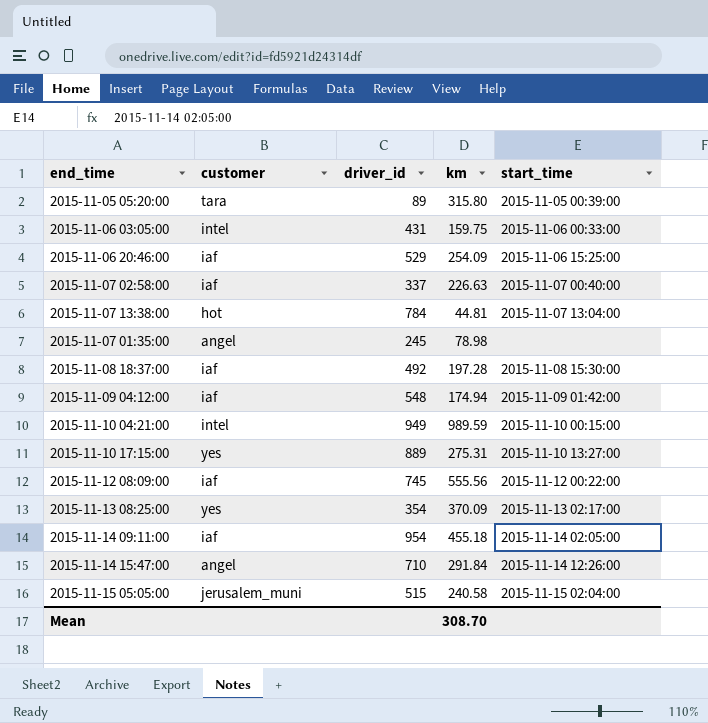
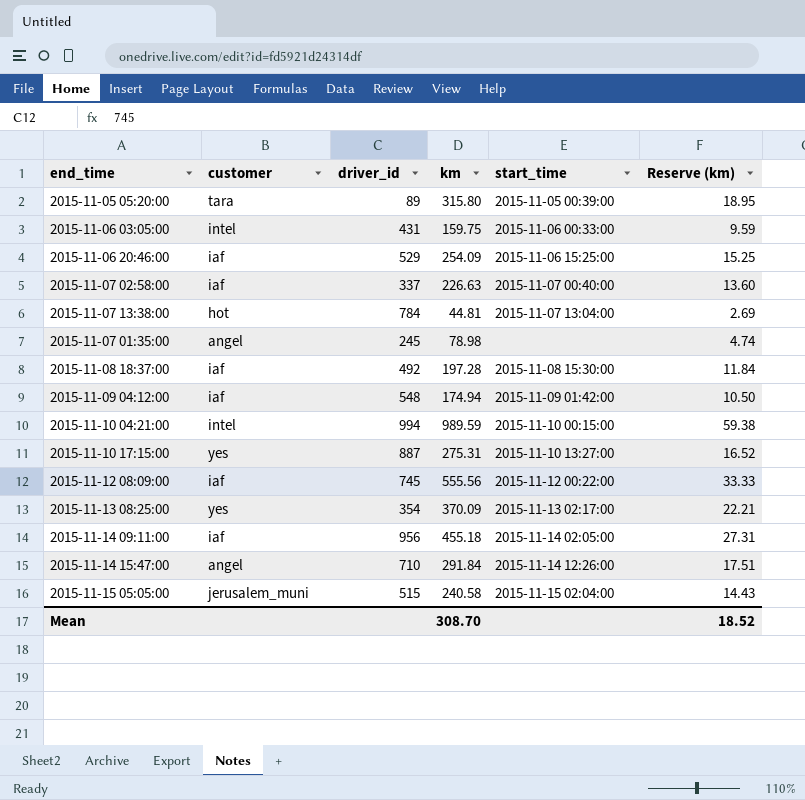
column Reserve (km) | formula: none -> [km] * 0.06
2015-11-10 04:21:00 | driver_id: 949 -> 994
2015-11-10 17:15:00 | driver_id: 889 -> 887
2015-11-14 09:11:00 | driver_id: 954 -> 956

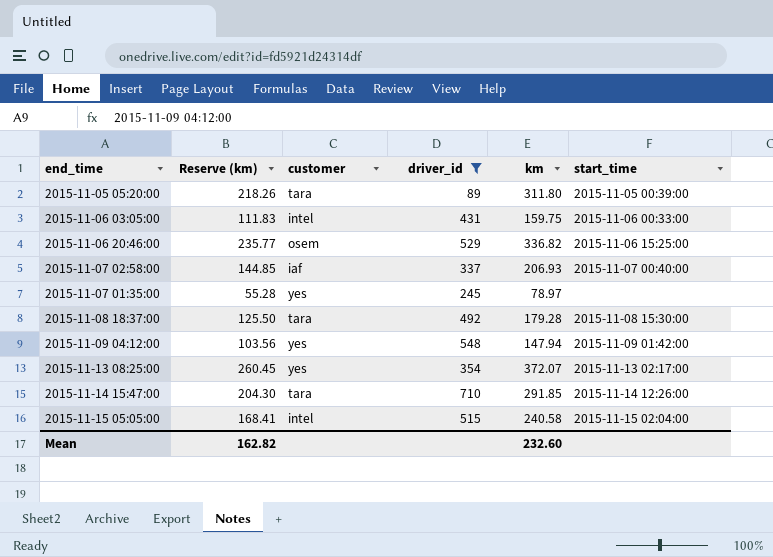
filter: none -> driver_id <= 710
column Reserve (km) | formula: [km] * 0.06 -> [km] * 0.7
column Reserve (km) | position: 6 -> 2
2015-11-05 05:20:00 | km: 315.80 -> 311.80
2015-11-06 20:46:00 | customer: iaf -> osem
2015-11-06 20:46:00 | km: 254.09 -> 336.82
2015-11-07 02:58:00 | km: 226.63 -> 206.93
2015-11-07 01:35:00 | customer: angel -> yes
2015-11-07 01:35:00 | km: 78.98 -> 78.97
2015-11-08 18:37:00 | customer: iaf -> tara
2015-11-08 18:37:00 | km: 197.28 -> 179.28
2015-11-09 04:12:00 | customer: iaf -> yes
2015-11-09 04:12:00 | km: 174.94 -> 147.94
2015-11-13 08:25:00 | km: 370.09 -> 372.07
2015-11-14 15:47:00 | customer: angel -> tara
2015-11-14 15:47:00 | km: 291.84 -> 291.85
2015-11-15 05:05:00 | customer: jerusalem_muni -> intel
Mean | Reserve (km): 18.52 -> 162.82
Mean | km: 308.70 -> 232.60

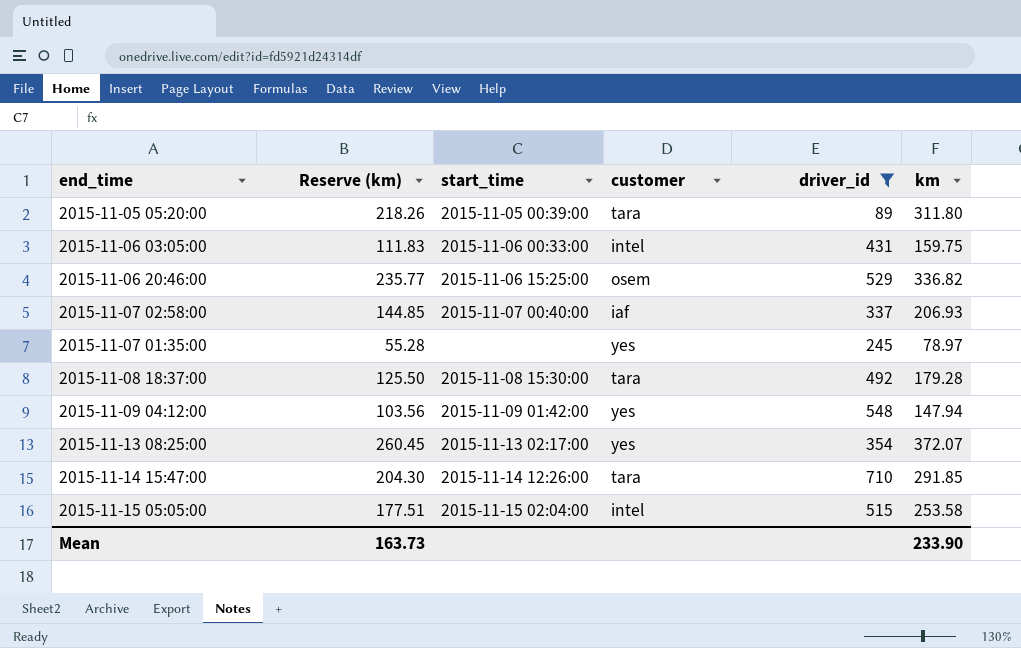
column start_time | position: 6 -> 3
2015-11-15 05:05:00 | Reserve (km): 168.41 -> 177.51
2015-11-15 05:05:00 | km: 240.58 -> 253.58
Mean | Reserve (km): 162.82 -> 163.73
Mean | km: 232.60 -> 233.90

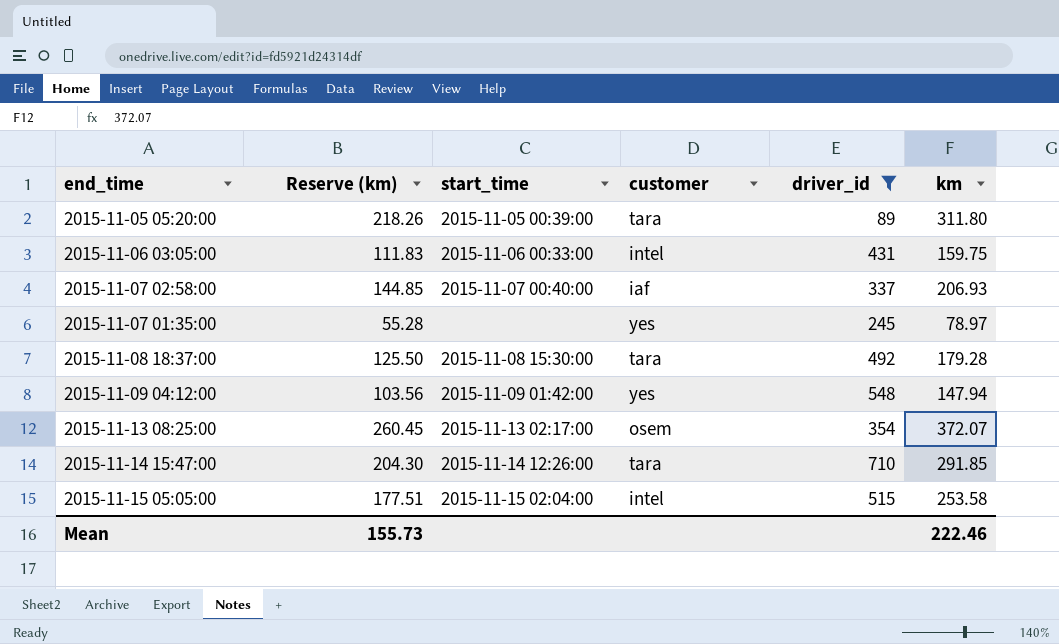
row 2015-11-06 20:46:00: 235.77 | 2015-11-06 15:25:00 | osem | 529 | 336.82 -> none
2015-11-13 08:25:00 | customer: yes -> osem
Mean | Reserve (km): 163.73 -> 155.73
Mean | km: 233.90 -> 222.46

